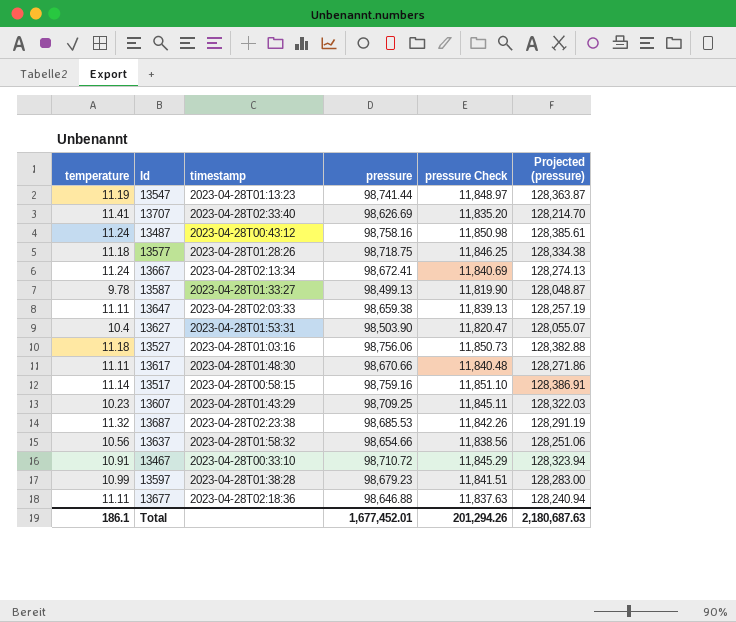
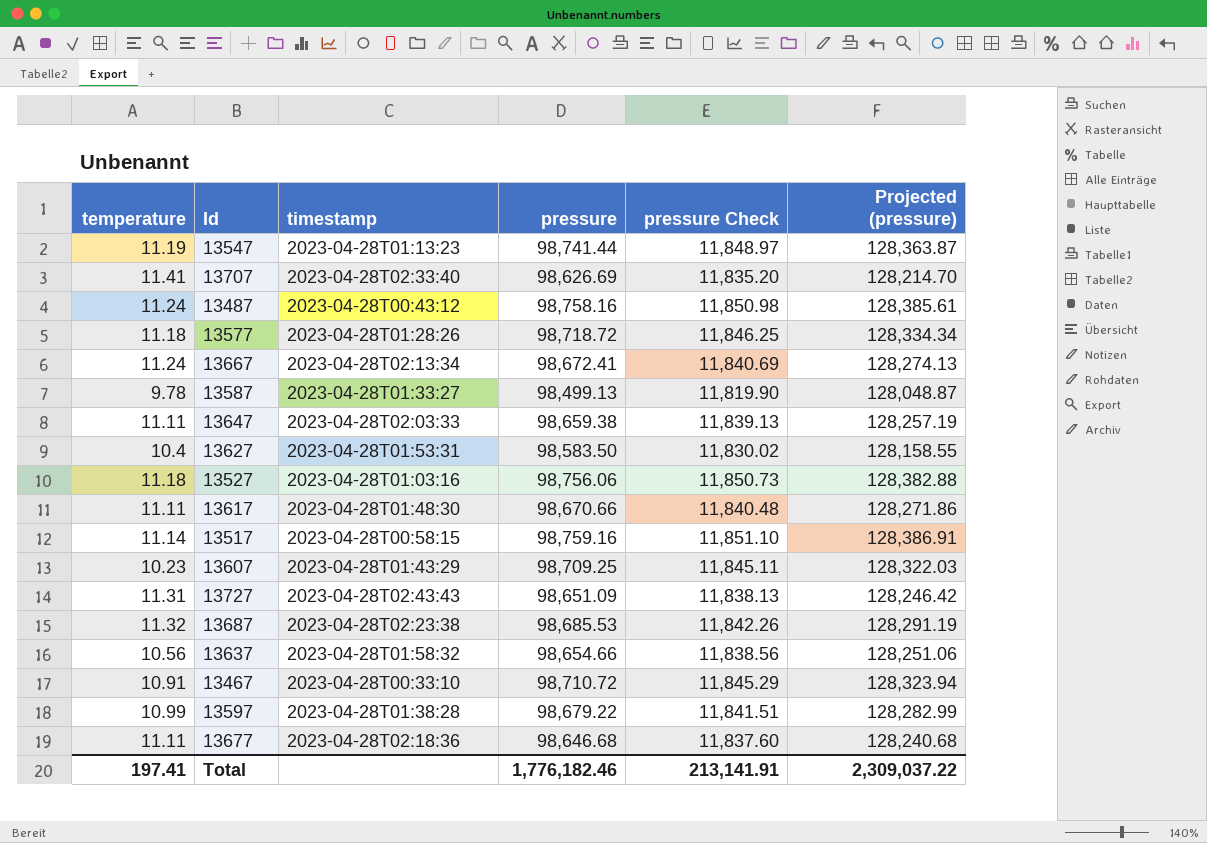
13577 | pressure: 98,718.75 -> 98,718.72
13577 | Projected (pressure): 128,334.38 -> 128,334.34
13627 | pressure: 98,503.90 -> 98,583.50
13627 | pressure Check: 11,820.47 -> 11,830.02
13627 | Projected (pressure): 128,055.07 -> 128,158.55
row 13727: none -> 11.31 | 2023-04-28T02:43:43 | 98,651.09 | 11,838.13 | 128,246.42
13597 | pressure: 98,679.23 -> 98,679.22
13597 | Projected (pressure): 128,283.00 -> 128,282.99
13677 | pressure: 98,646.88 -> 98,646.68
13677 | pressure Check: 11,837.63 -> 11,837.60
13677 | Projected (pressure): 128,240.94 -> 128,240.68
Total | temperature: 186.1 -> 197.41
Total | pressure: 1,677,452.01 -> 1,776,182.46
Total | pressure Check: 201,294.26 -> 213,141.91
Total | Projected (pressure): 2,180,687.63 -> 2,309,037.22

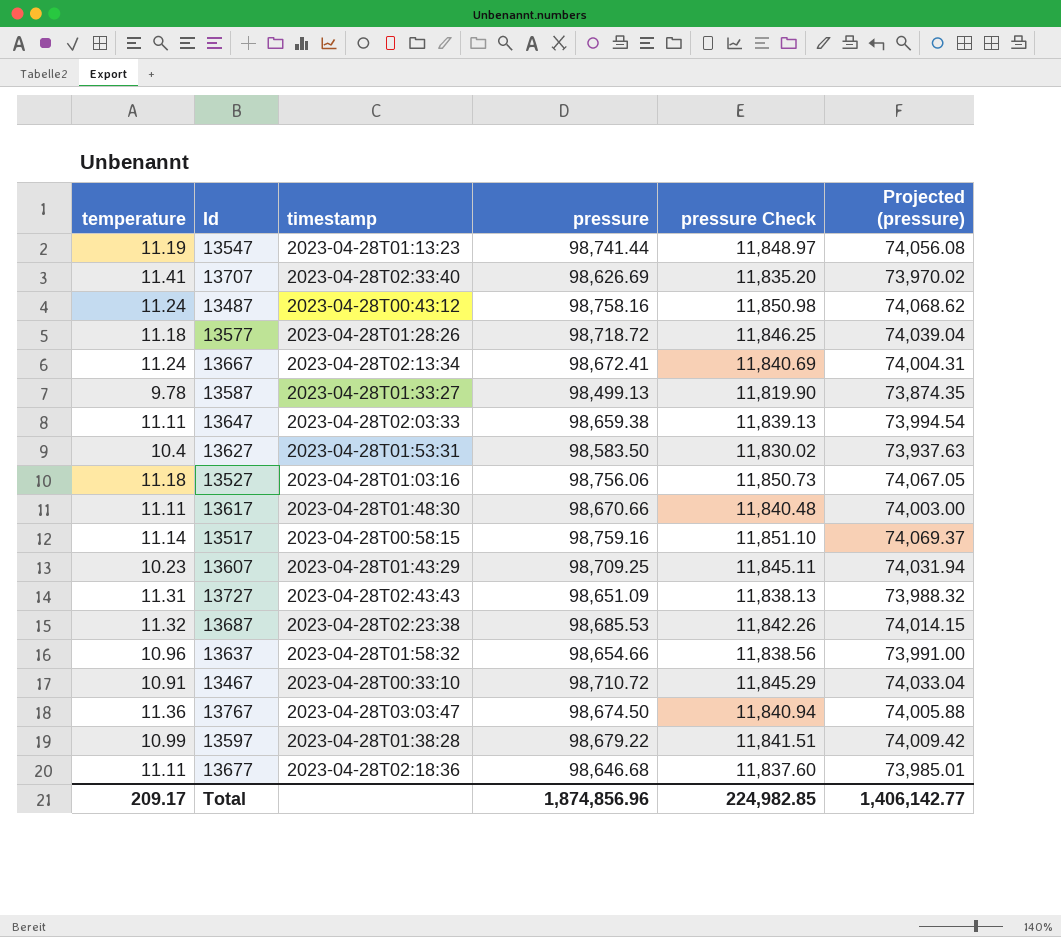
column Projected (pressure) | formula: [pressure] * 1.3 -> [pressure] * 0.75
13637 | temperature: 10.56 -> 10.96
row 13767: none -> 11.36 | 2023-04-28T03:03:47 | 98,674.50 | 11,840.94 | 74,005.88
Total | temperature: 197.41 -> 209.17
Total | pressure: 1,776,182.46 -> 1,874,856.96
Total | pressure Check: 213,141.91 -> 224,982.85
Total | Projected (pressure): 2,309,037.22 -> 1,406,142.77

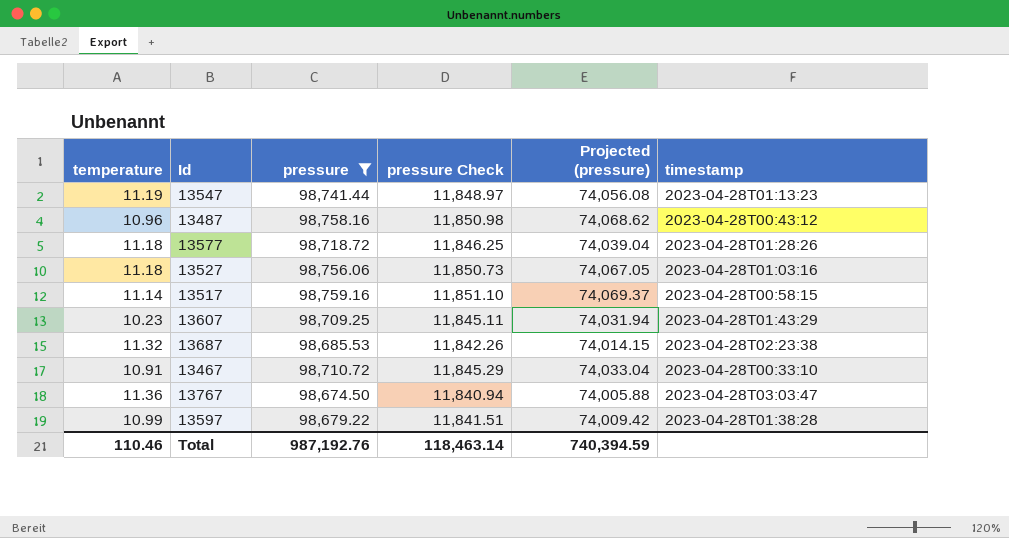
filter: none -> pressure >= 98,674.50
column timestamp | position: 3 -> 6
13487 | temperature: 11.24 -> 10.96
Total | temperature: 209.17 -> 110.46
Total | pressure: 1,874,856.96 -> 987,192.76
Total | pressure Check: 224,982.85 -> 118,463.14
Total | Projected (pressure): 1,406,142.77 -> 740,394.59

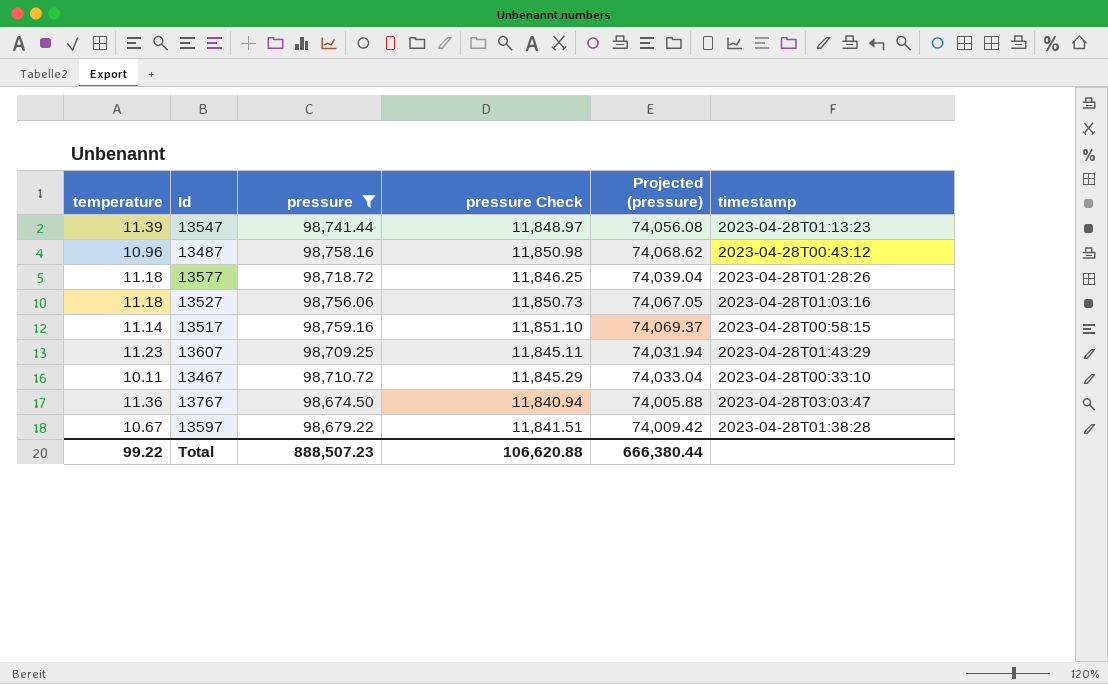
row 13687: 11.32 | 98,685.53 | 11,842.26 | 74,014.15 | 2023-04-28T02:23:38 -> none
13547 | temperature: 11.19 -> 11.39
13607 | temperature: 10.23 -> 11.23
13467 | temperature: 10.91 -> 10.11
13597 | temperature: 10.99 -> 10.67
Total | temperature: 110.46 -> 99.22
Total | pressure: 987,192.76 -> 888,507.23
Total | pressure Check: 118,463.14 -> 106,620.88
Total | Projected (pressure): 740,394.59 -> 666,380.44

